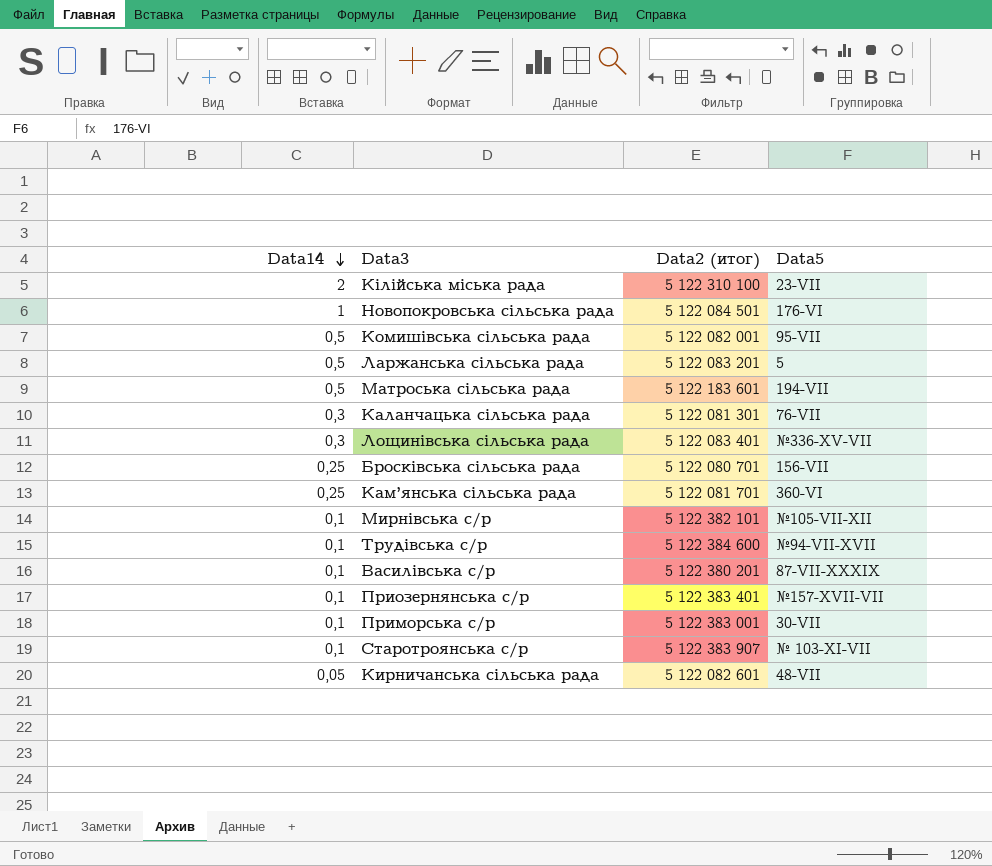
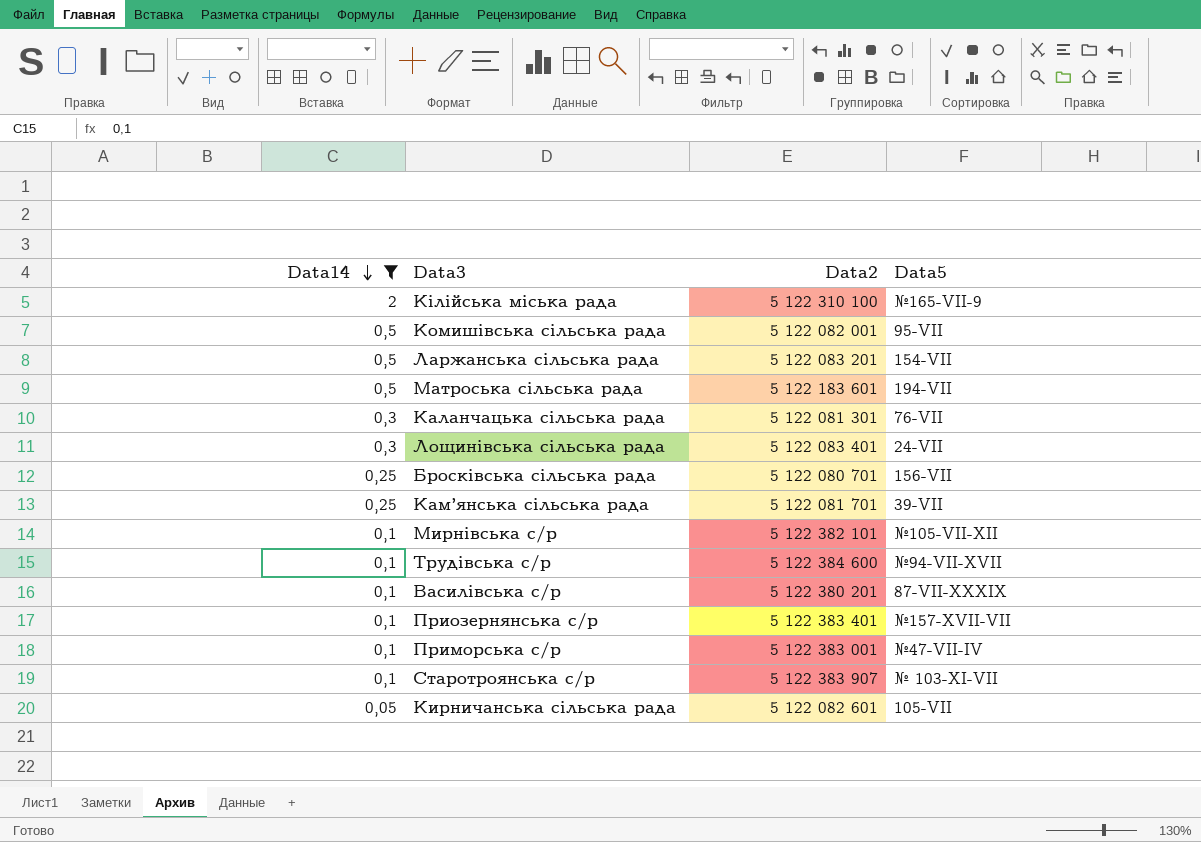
filter: none -> Data14 != 1
column name: Data2 (итог) -> Data2
Кілійська міська рада | Data5: 23-VIІ -> №165-VIІ-9
Ларжанська сільська рада | Data5: 5 -> 154-VII
Лощинівська сільська рада | Data5: №336-XV-VII -> 24-VII
Кам’янська сільська рада | Data5: 360-VI -> 39-VIІ
Приморська с/р | Data5: 30-VIІ -> №47-VIІ-ІV
Кирничанська сільська рада | Data5: 48-VIІ -> 105-VIІ

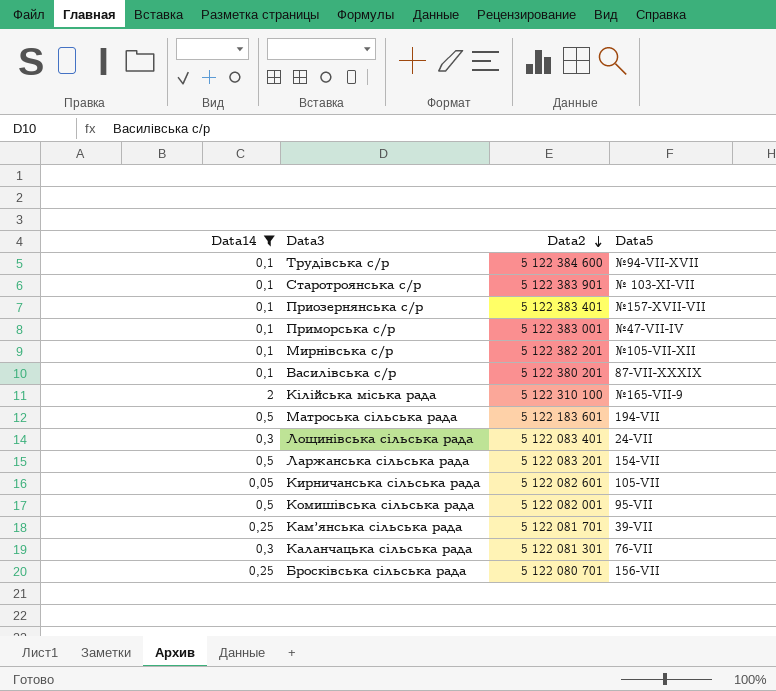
row order: Data14 descending -> Data2 descending
Старотроянська с/р | Data2: 5 122 383 907 -> 5 122 383 901
Мирнівська с/р | Data2: 5 122 382 101 -> 5 122 382 201

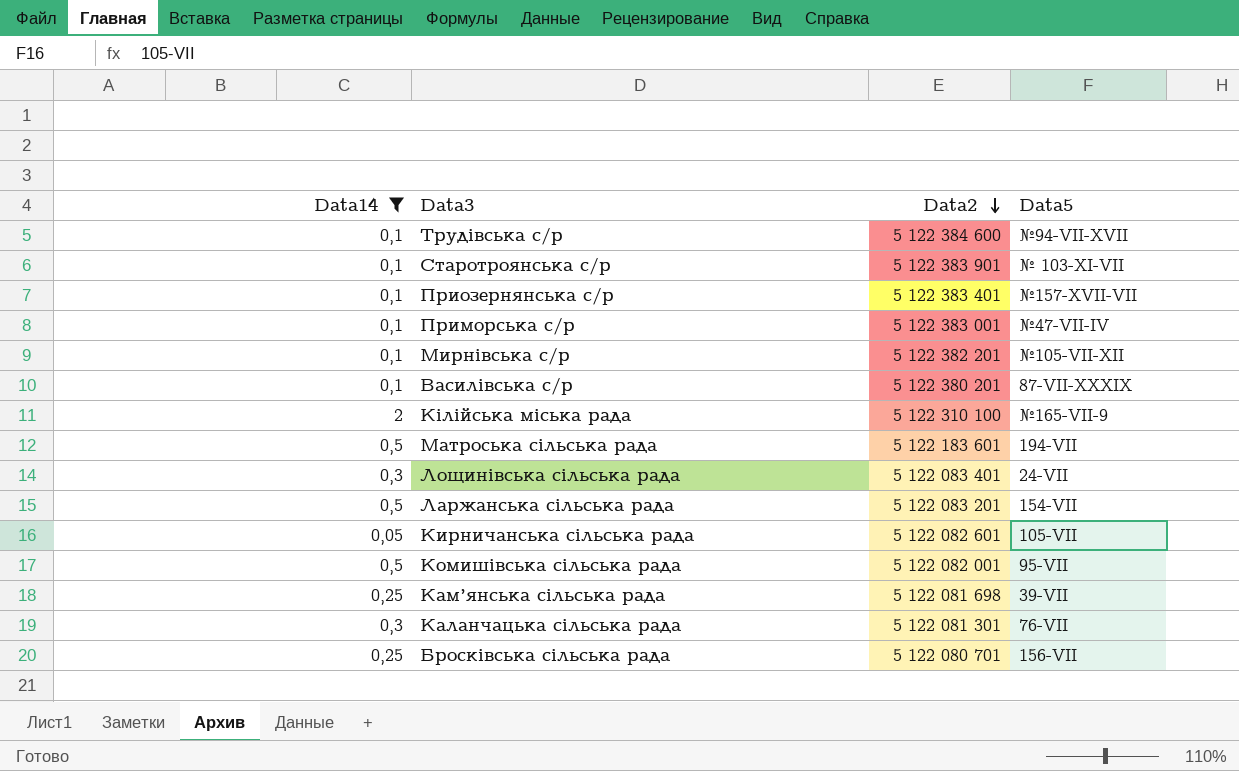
Кам’янська сільська рада | Data2: 5 122 081 701 -> 5 122 081 698

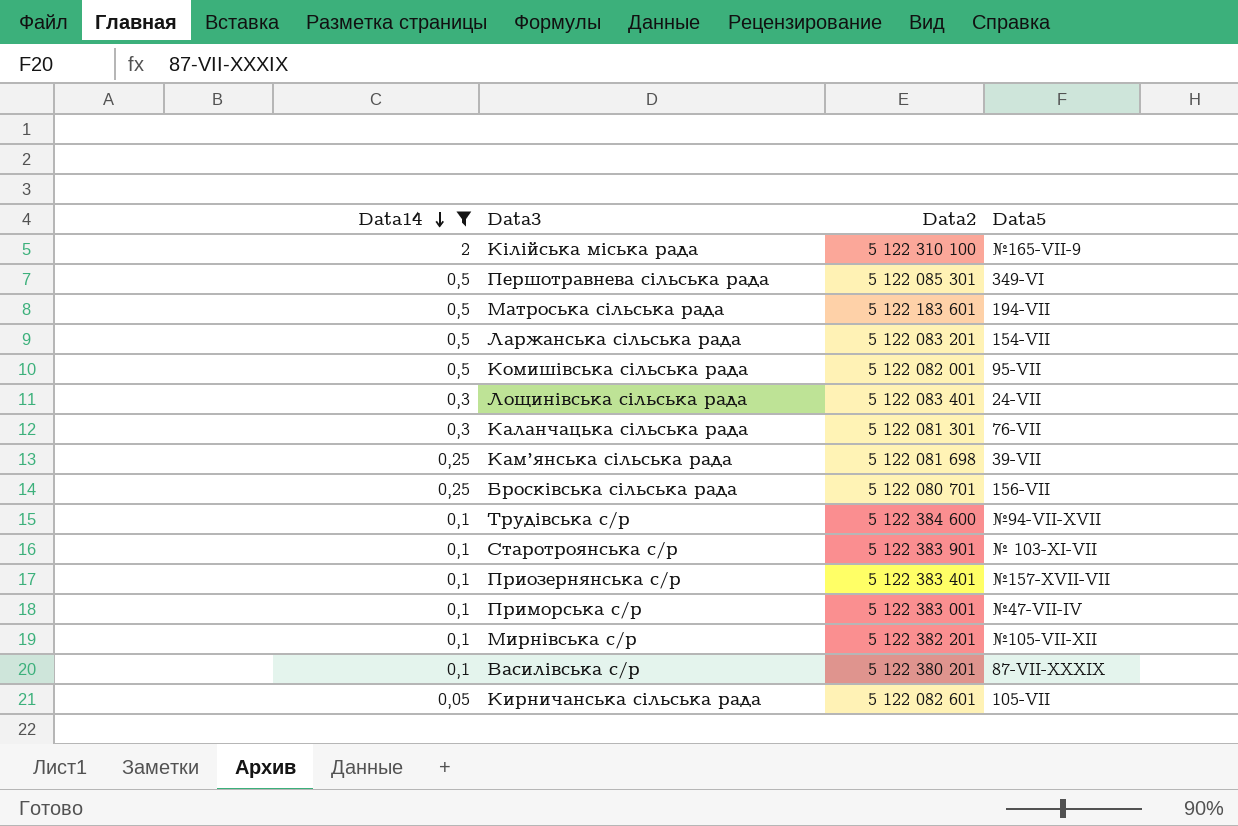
row order: Data2 descending -> Data14 descending
row Першотравнева сільська рада: none -> 0,5 | 5 122 085 301 | 349-VI

